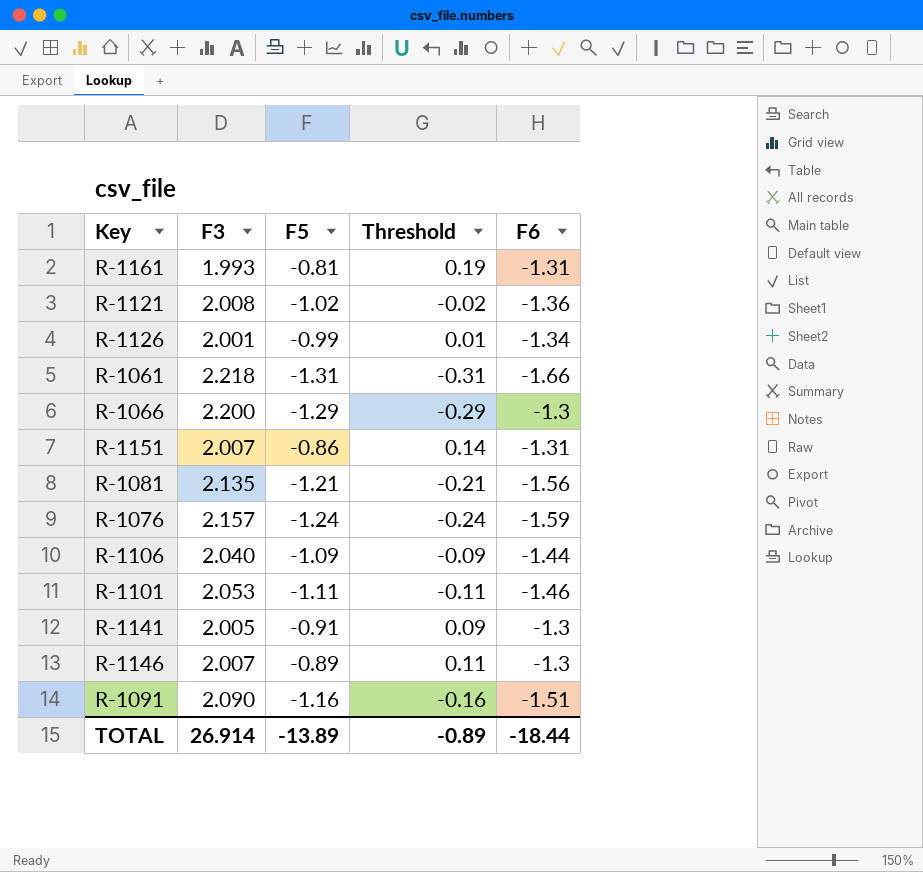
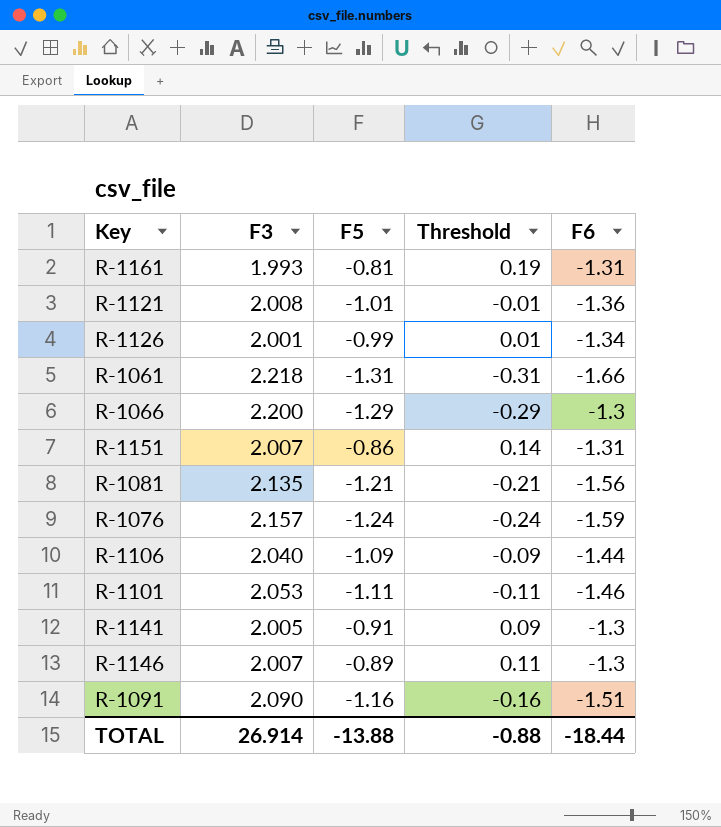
R-1121 | F5: -1.02 -> -1.01
R-1121 | Threshold: -0.02 -> -0.01
TOTAL | F5: -13.89 -> -13.88
TOTAL | Threshold: -0.89 -> -0.88

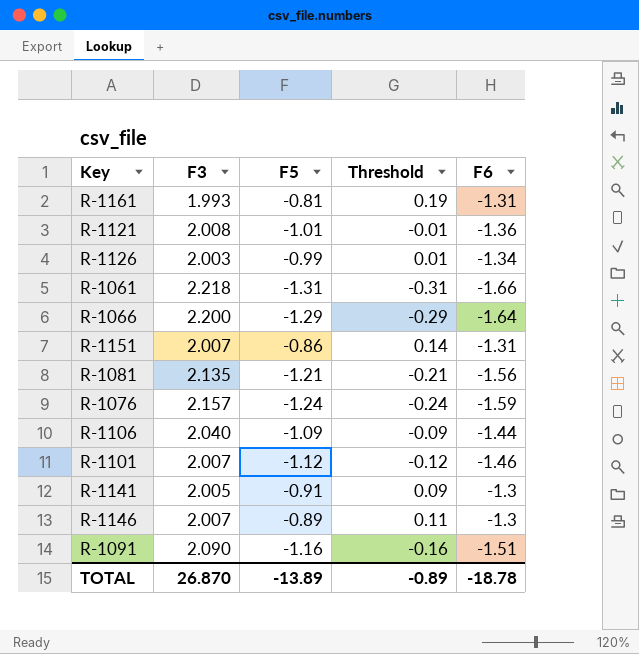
R-1126 | F3: 2.001 -> 2.003
R-1066 | F6: -1.3 -> -1.64
R-1101 | F3: 2.053 -> 2.007
R-1101 | F5: -1.11 -> -1.12
R-1101 | Threshold: -0.11 -> -0.12
TOTAL | F3: 26.914 -> 26.870
TOTAL | F5: -13.88 -> -13.89
TOTAL | Threshold: -0.88 -> -0.89
TOTAL | F6: -18.44 -> -18.78

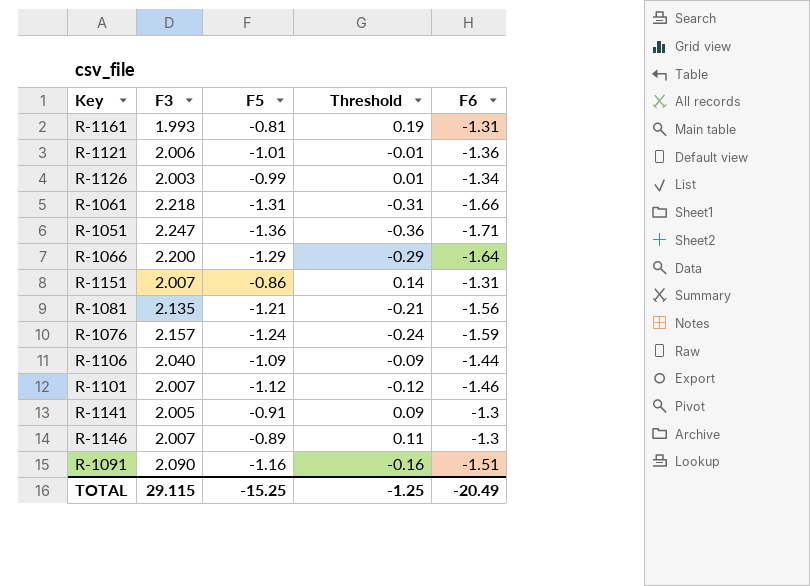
R-1121 | F3: 2.008 -> 2.006
row R-1051: none -> 2.247 | -1.36 | -0.36 | -1.71
TOTAL | F3: 26.870 -> 29.115
TOTAL | F5: -13.89 -> -15.25
TOTAL | Threshold: -0.89 -> -1.25
TOTAL | F6: -18.78 -> -20.49

